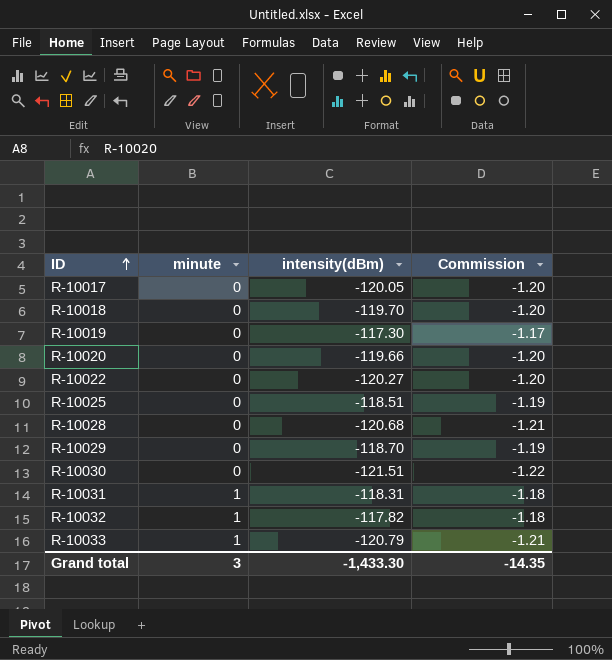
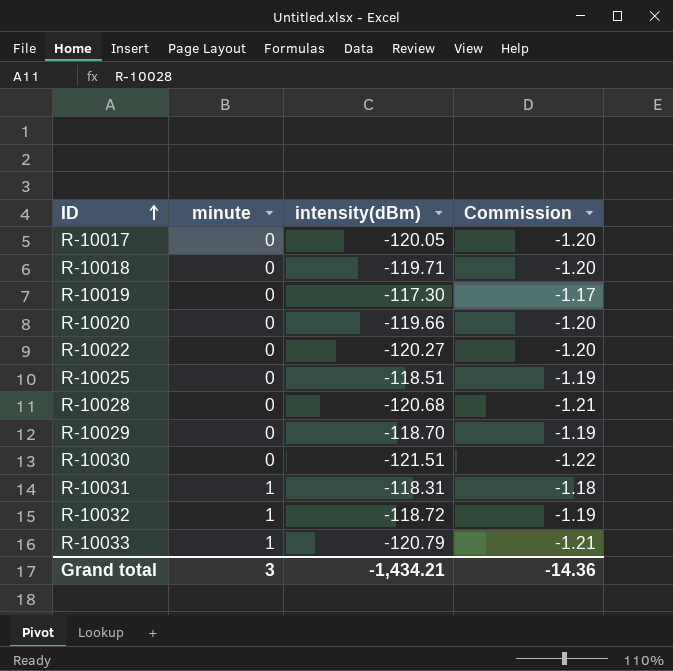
R-10018 | intensity(dBm): -119.70 -> -119.71
R-10032 | intensity(dBm): -117.82 -> -118.72
R-10032 | Commission: -1.18 -> -1.19
Grand total | intensity(dBm): -1,433.30 -> -1,434.21
Grand total | Commission: -14.35 -> -14.36

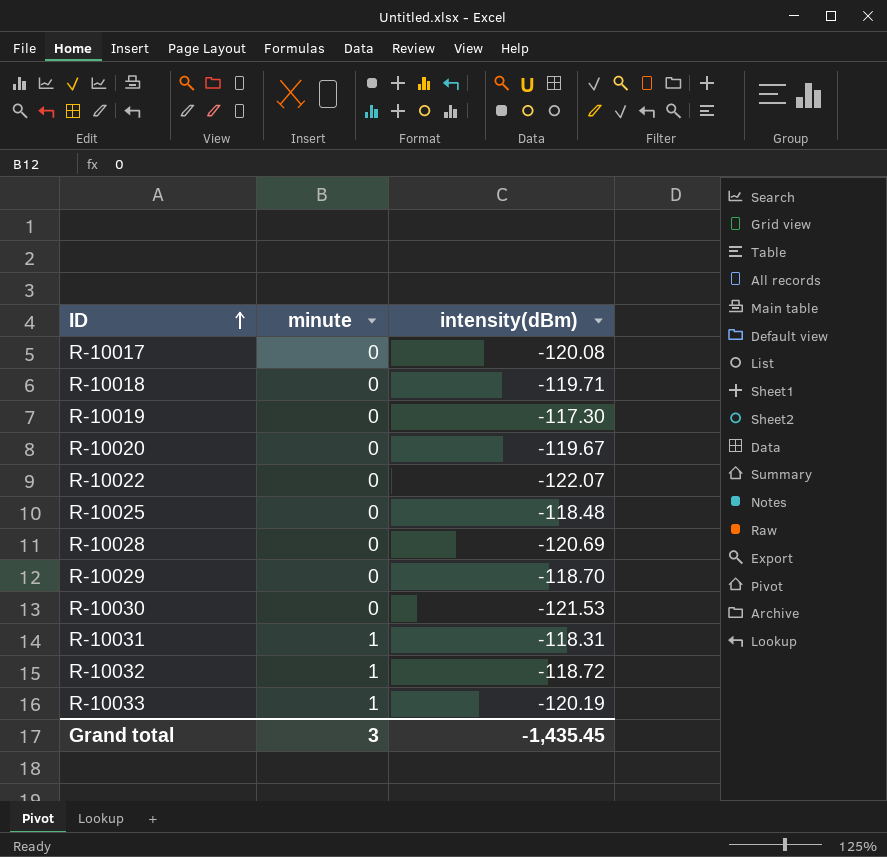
column Commission | formula: [intensity(dBm)] * 0.01 -> none
R-10017 | intensity(dBm): -120.05 -> -120.08
R-10020 | intensity(dBm): -119.66 -> -119.67
R-10022 | intensity(dBm): -120.27 -> -122.07
R-10025 | intensity(dBm): -118.51 -> -118.48
R-10028 | intensity(dBm): -120.68 -> -120.69
R-10030 | intensity(dBm): -121.51 -> -121.53
R-10033 | intensity(dBm): -120.79 -> -120.19
Grand total | intensity(dBm): -1,434.21 -> -1,435.45

